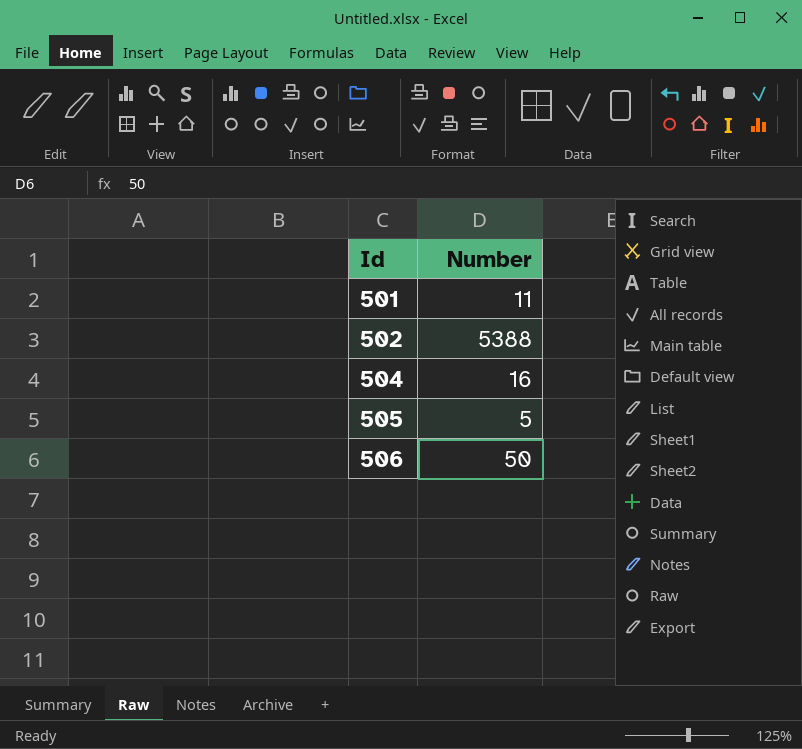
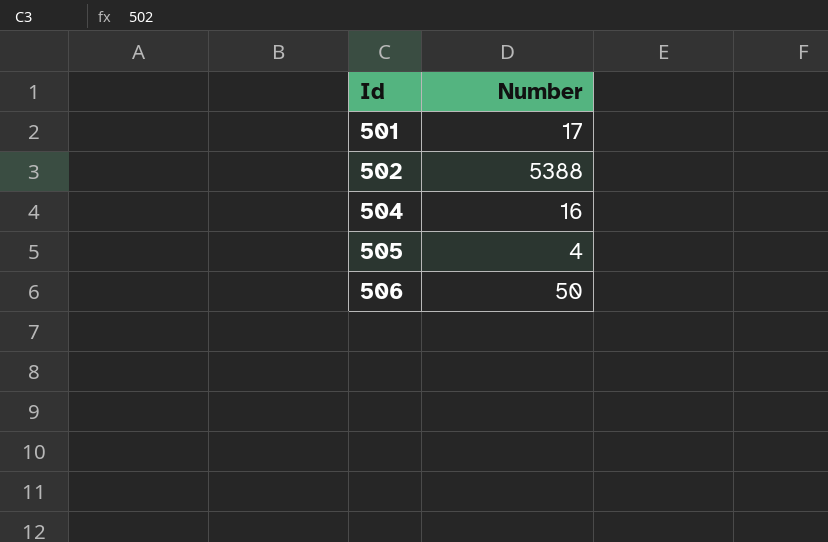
501 | Number: 11 -> 17
505 | Number: 5 -> 4

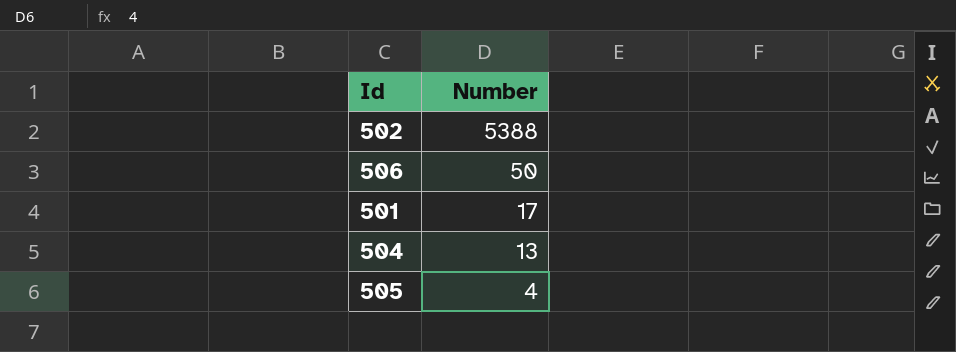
row order: Id ascending -> Number descending
504 | Number: 16 -> 13

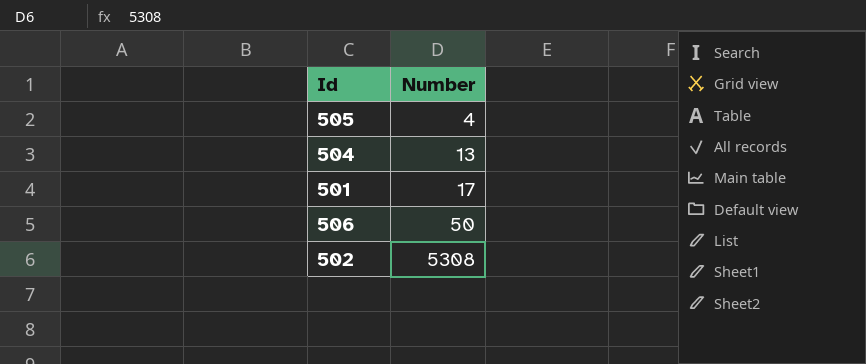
row order: Number descending -> Number ascending
502 | Number: 5388 -> 5308

